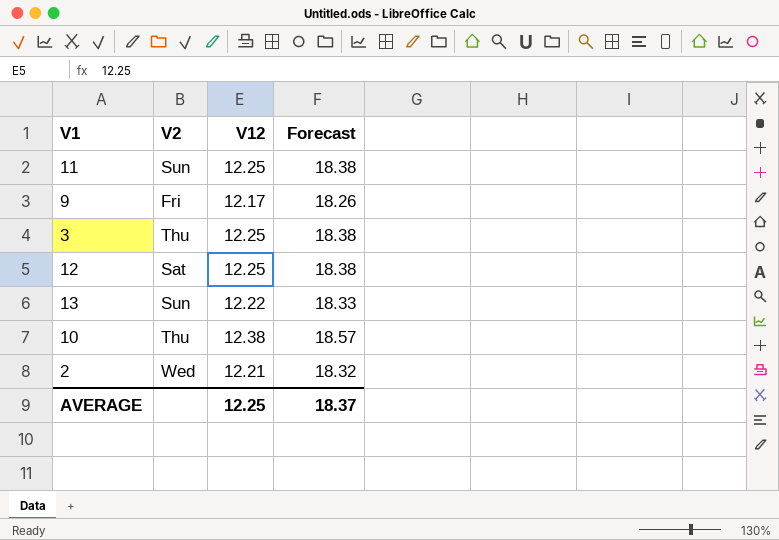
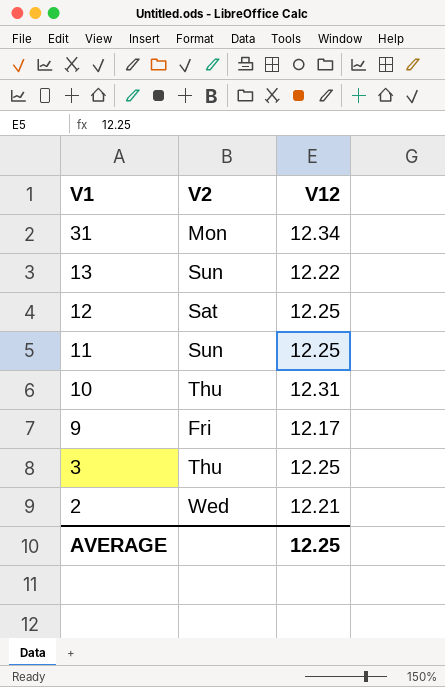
row order: none -> V1 descending
column Forecast | formula: [V12] * 1.5 -> none
row 31: none -> Mon | 12.34
10 | V12: 12.38 -> 12.31

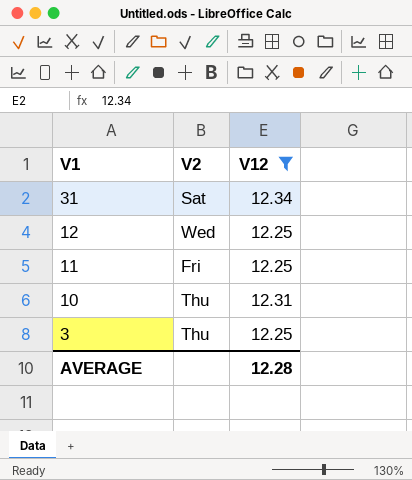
filter: none -> V12 >= 12.25
31 | V2: Mon -> Sat
12 | V2: Sat -> Wed
11 | V2: Sun -> Fri
AVERAGE | V12: 12.25 -> 12.28

